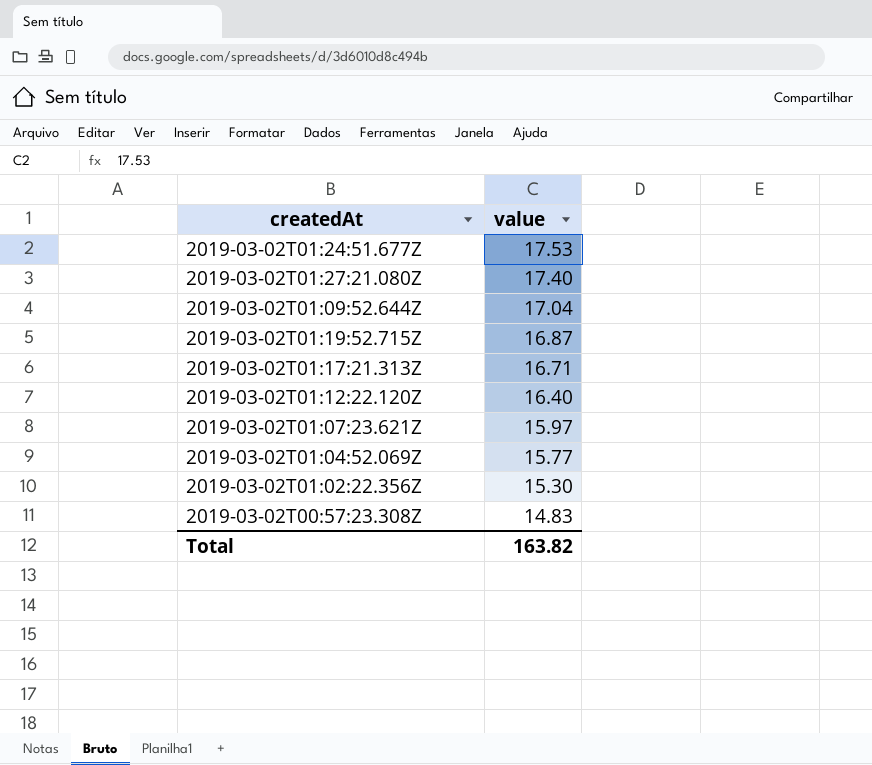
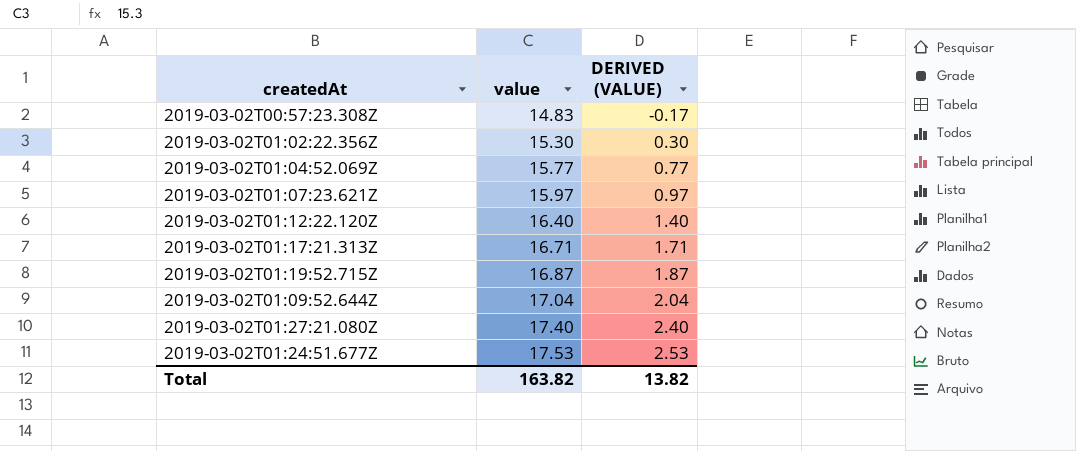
row order: value descending -> value ascending
column DERIVED (VALUE) | formula: none -> [value] - 15

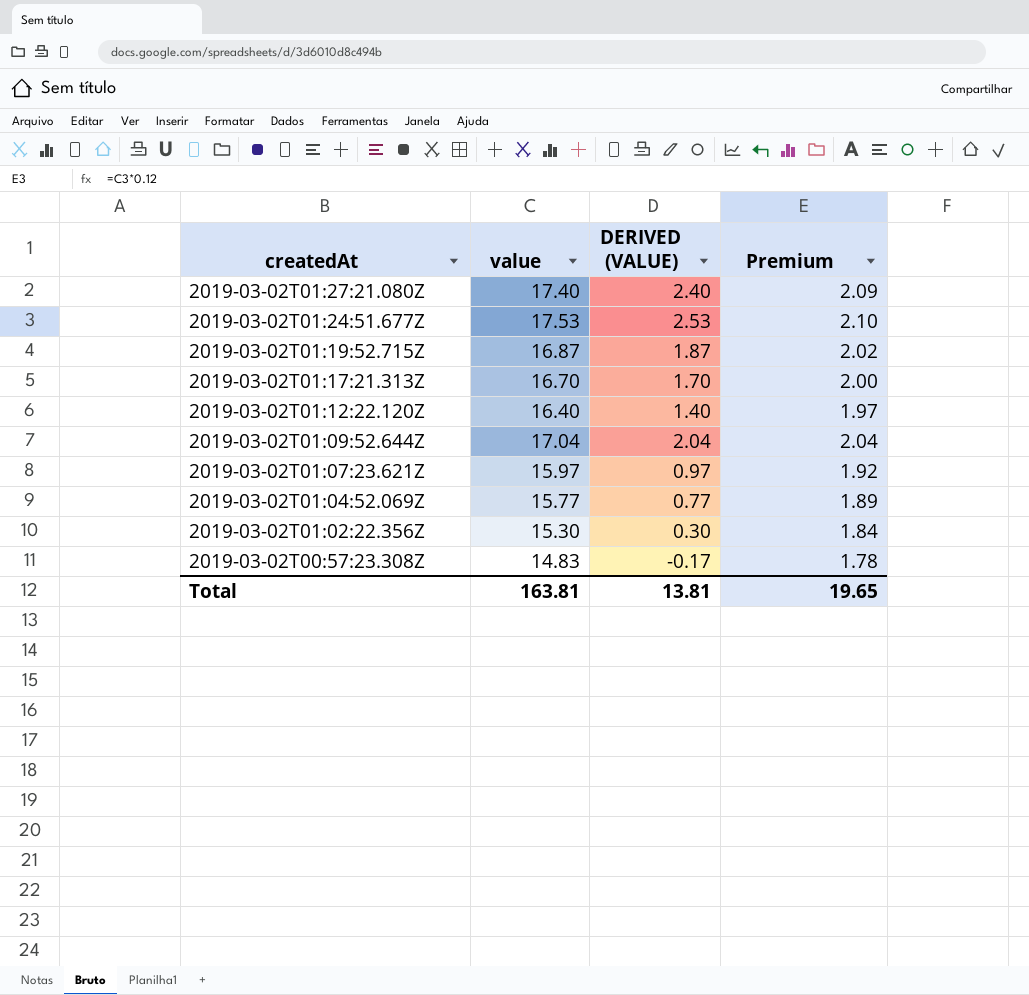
row order: value ascending -> createdAt descending
column Premium | formula: none -> [value] * 0.12
2019-03-02T01:17:21.313Z | value: 16.71 -> 16.70
2019-03-02T01:17:21.313Z | DERIVED (VALUE): 1.71 -> 1.70
Total | value: 163.82 -> 163.81
Total | DERIVED (VALUE): 13.82 -> 13.81

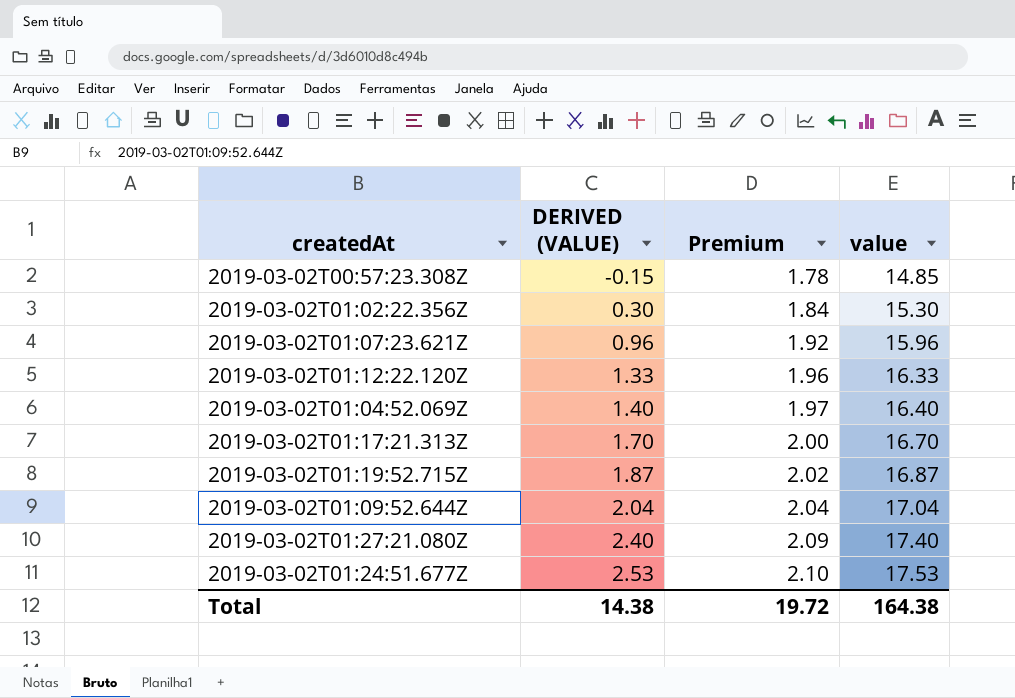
row order: createdAt descending -> DERIVED (VALUE) ascending
column value | position: 2 -> 4
2019-03-02T00:57:23.308Z | DERIVED (VALUE): -0.17 -> -0.15
2019-03-02T00:57:23.308Z | value: 14.83 -> 14.85
2019-03-02T01:07:23.621Z | DERIVED (VALUE): 0.97 -> 0.96
2019-03-02T01:07:23.621Z | value: 15.97 -> 15.96
2019-03-02T01:12:22.120Z | DERIVED (VALUE): 1.40 -> 1.33
2019-03-02T01:12:22.120Z | Premium: 1.97 -> 1.96
2019-03-02T01:12:22.120Z | value: 16.40 -> 16.33
2019-03-02T01:04:52.069Z | DERIVED (VALUE): 0.77 -> 1.40
2019-03-02T01:04:52.069Z | Premium: 1.89 -> 1.97
2019-03-02T01:04:52.069Z | value: 15.77 -> 16.40
Total | DERIVED (VALUE): 13.81 -> 14.38
Total | Premium: 19.65 -> 19.72
Total | value: 163.81 -> 164.38

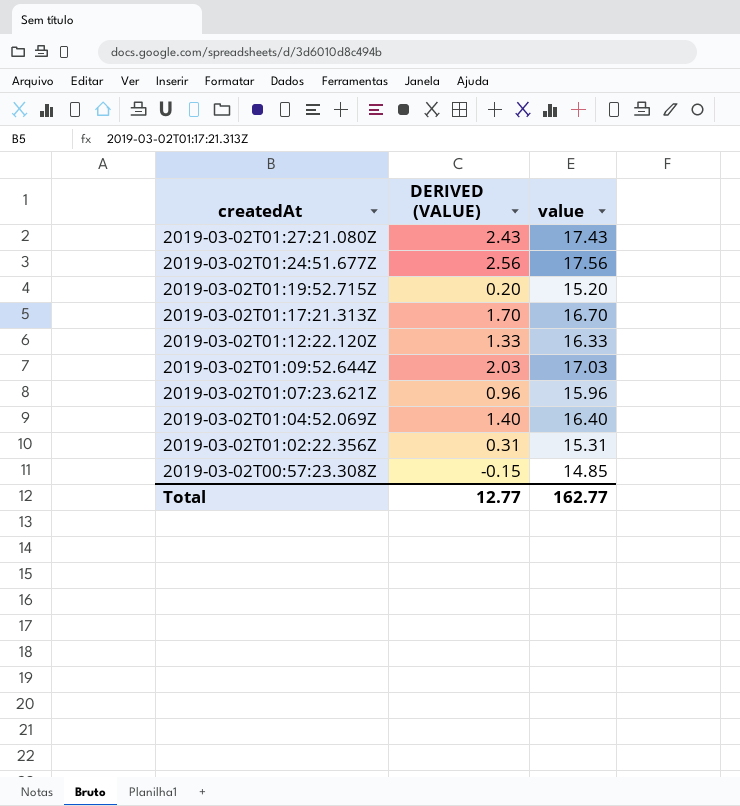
row order: DERIVED (VALUE) ascending -> createdAt descending
column Premium | formula: [value] * 0.12 -> none
2019-03-02T01:27:21.080Z | DERIVED (VALUE): 2.40 -> 2.43
2019-03-02T01:27:21.080Z | value: 17.40 -> 17.43
2019-03-02T01:24:51.677Z | DERIVED (VALUE): 2.53 -> 2.56
2019-03-02T01:24:51.677Z | value: 17.53 -> 17.56
2019-03-02T01:19:52.715Z | DERIVED (VALUE): 1.87 -> 0.20
2019-03-02T01:19:52.715Z | value: 16.87 -> 15.20
2019-03-02T01:09:52.644Z | DERIVED (VALUE): 2.04 -> 2.03
2019-03-02T01:09:52.644Z | value: 17.04 -> 17.03
2019-03-02T01:02:22.356Z | DERIVED (VALUE): 0.30 -> 0.31
2019-03-02T01:02:22.356Z | value: 15.30 -> 15.31
Total | DERIVED (VALUE): 14.38 -> 12.77
Total | value: 164.38 -> 162.77

